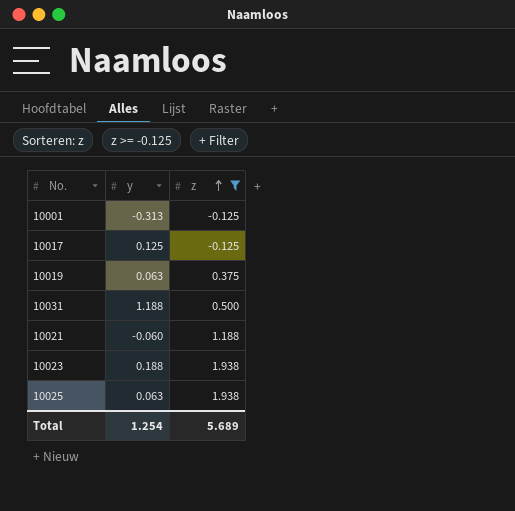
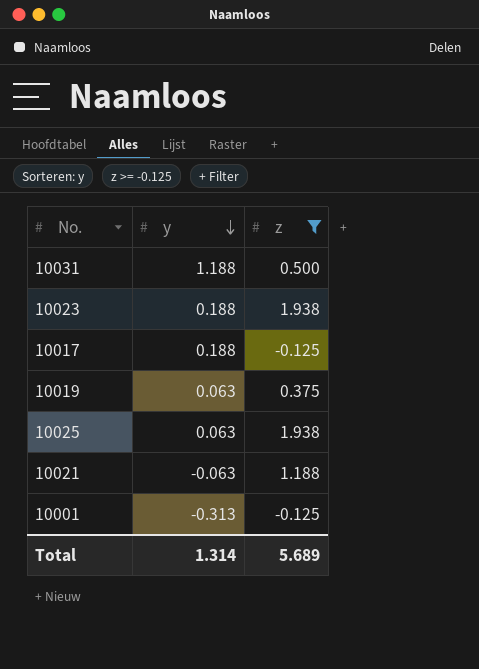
row order: z ascending -> y descending
10017 | y: 0.125 -> 0.188
10021 | y: -0.060 -> -0.063
Total | y: 1.254 -> 1.314

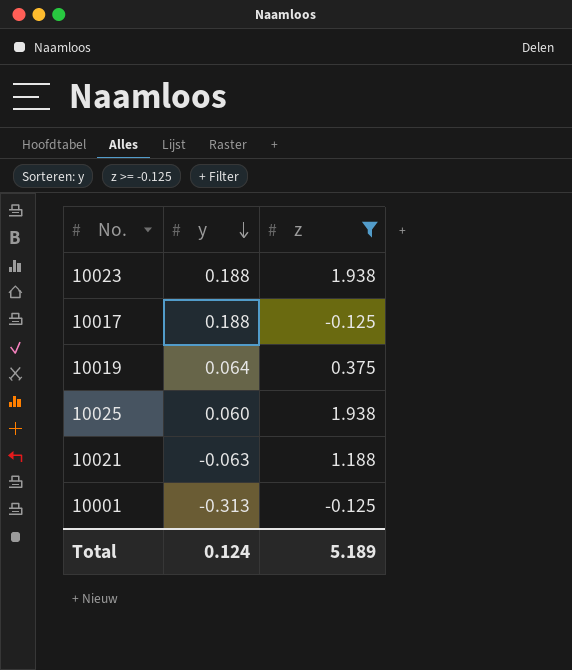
row 10031: 1.188 | 0.500 -> none
10019 | y: 0.063 -> 0.064
10025 | y: 0.063 -> 0.060
Total | y: 1.314 -> 0.124
Total | z: 5.689 -> 5.189

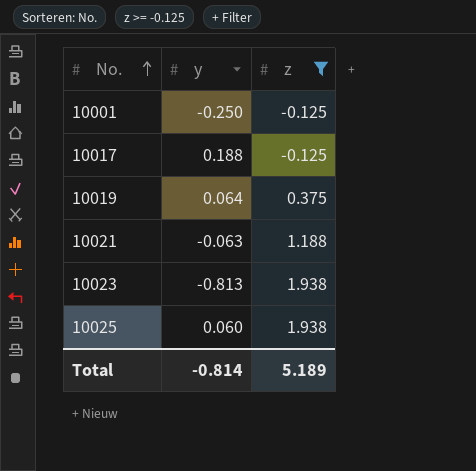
row order: y descending -> No. ascending
10001 | y: -0.313 -> -0.250
10023 | y: 0.188 -> -0.813
Total | y: 0.124 -> -0.814

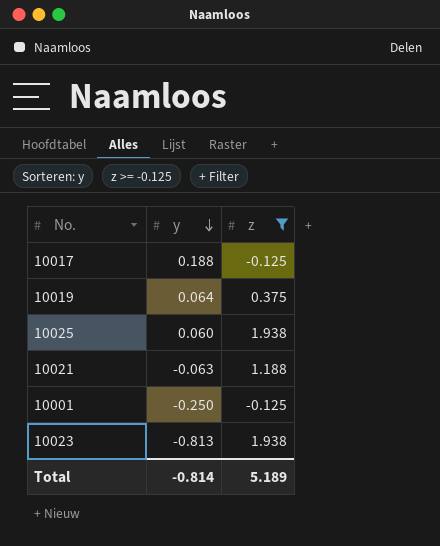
row order: No. ascending -> y descending

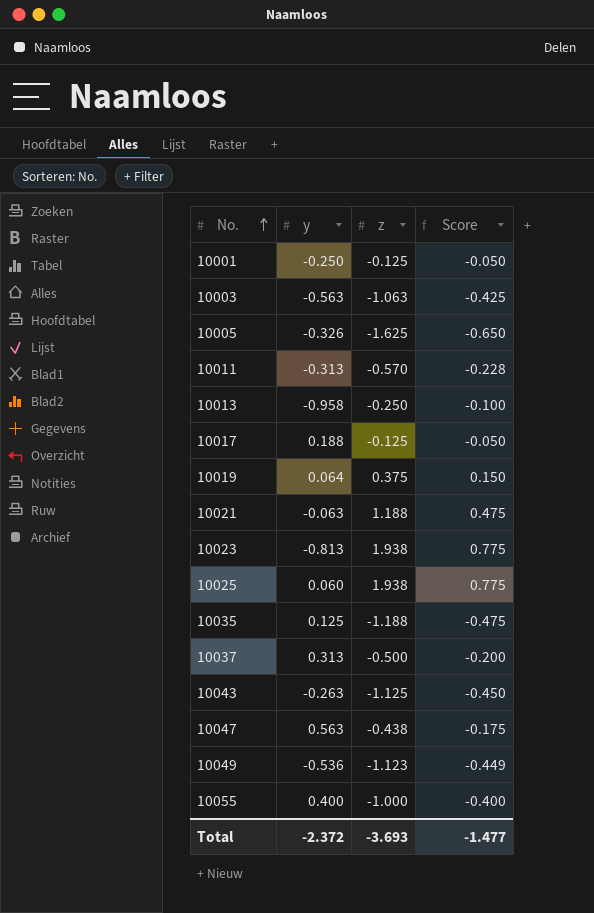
filter: z >= -0.125 -> none
row order: y descending -> No. ascending
column Score | formula: none -> [z] * 0.4
Total | y: -0.814 -> -2.372
Total | z: 5.189 -> -3.693

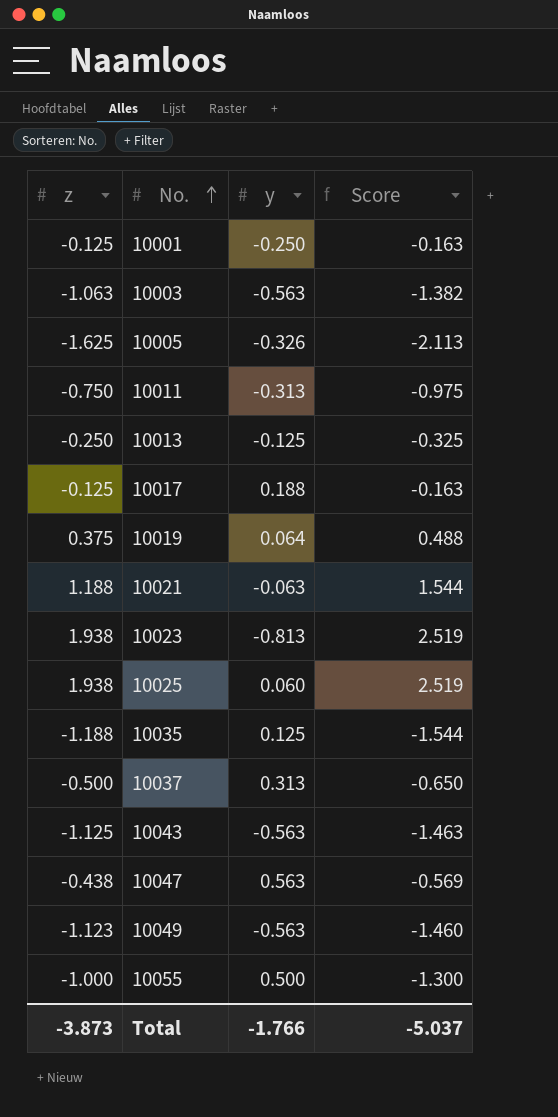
column z | position: 3 -> 1
column Score | formula: [z] * 0.4 -> [z] * 1.3
10011 | z: -0.570 -> -0.750
10013 | y: -0.958 -> -0.125
10043 | y: -0.263 -> -0.563
10049 | y: -0.536 -> -0.563
10055 | y: 0.400 -> 0.500
Total | z: -3.693 -> -3.873
Total | y: -2.372 -> -1.766
Total | Score: -1.477 -> -5.037

